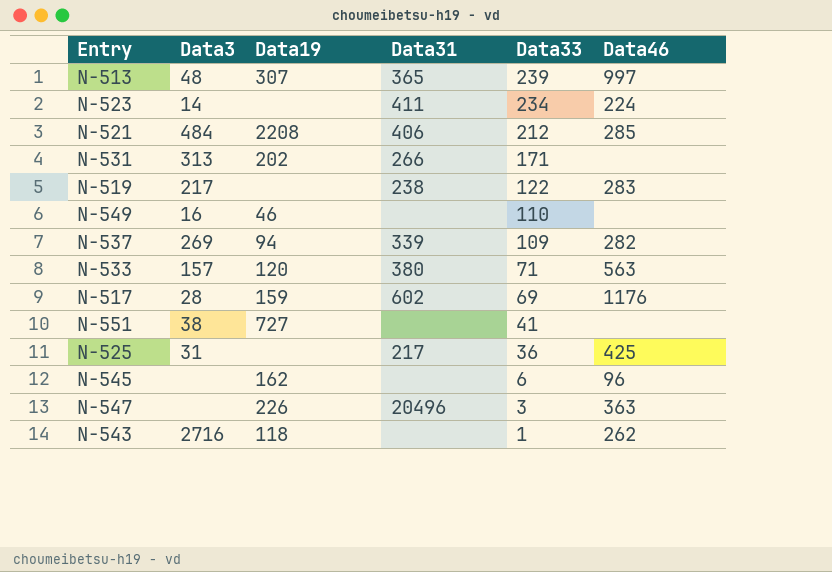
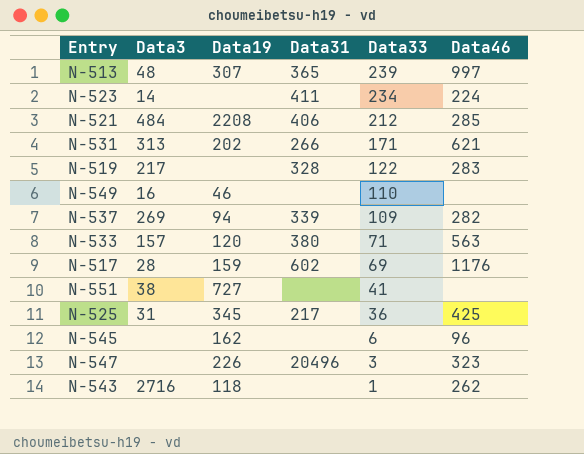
N-531 | Data46: none -> 621
N-519 | Data31: 238 -> 328
N-525 | Data19: none -> 345
N-547 | Data46: 363 -> 323

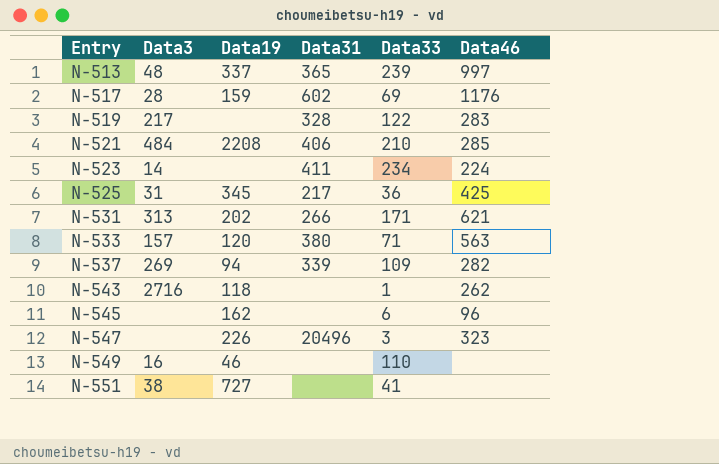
row order: Data33 descending -> Entry ascending
N-513 | Data19: 307 -> 337
N-521 | Data33: 212 -> 210

